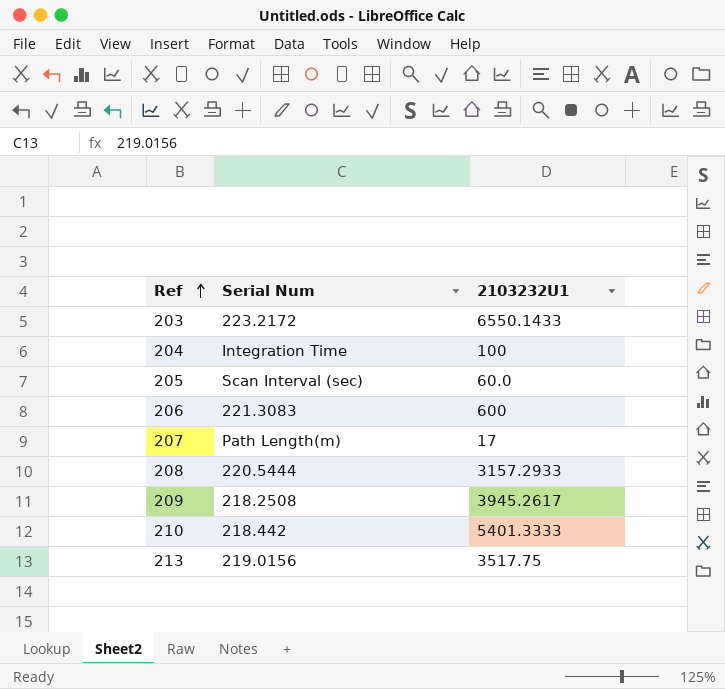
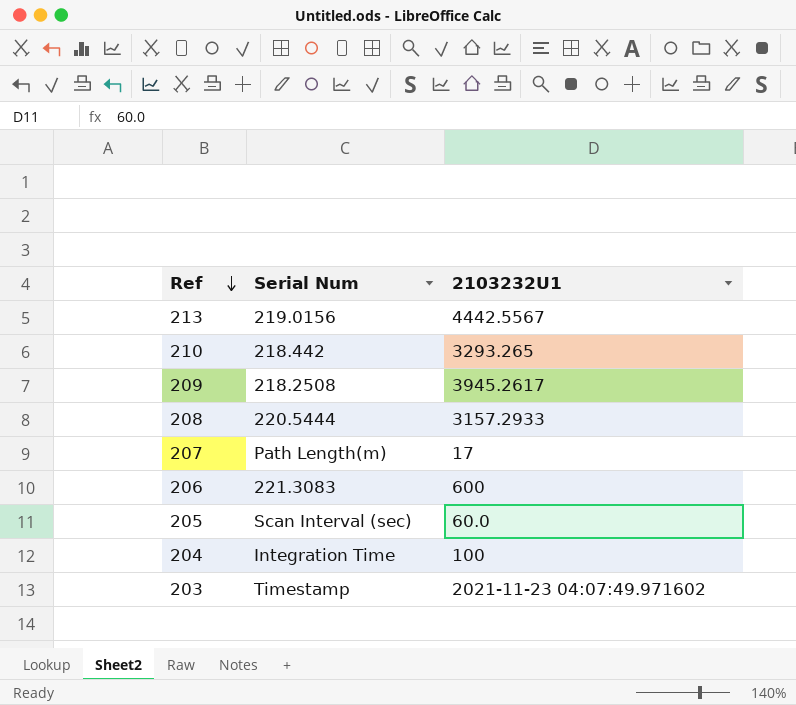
row order: Ref ascending -> Ref descending
213 | 2103232U1: 3517.75 -> 4442.5567
210 | 2103232U1: 5401.3333 -> 3293.265
203 | Serial Num: 223.2172 -> Timestamp
203 | 2103232U1: 6550.1433 -> 2021-11-23 04:07:49.971602

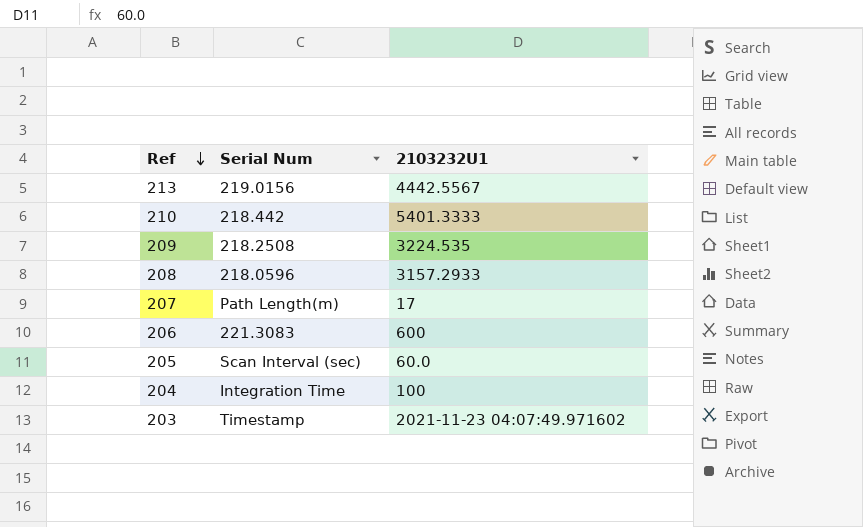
210 | 2103232U1: 3293.265 -> 5401.3333
209 | 2103232U1: 3945.2617 -> 3224.535
208 | Serial Num: 220.5444 -> 218.0596

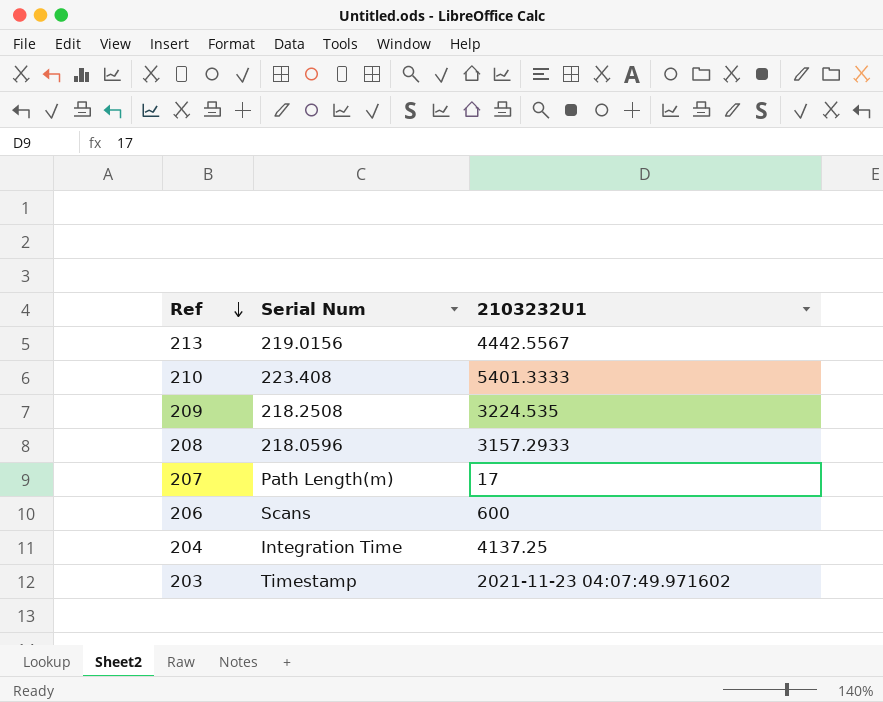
row 205: Scan Interval (sec) | 60.0 -> none
210 | Serial Num: 218.442 -> 223.408
206 | Serial Num: 221.3083 -> Scans
204 | 2103232U1: 100 -> 4137.25

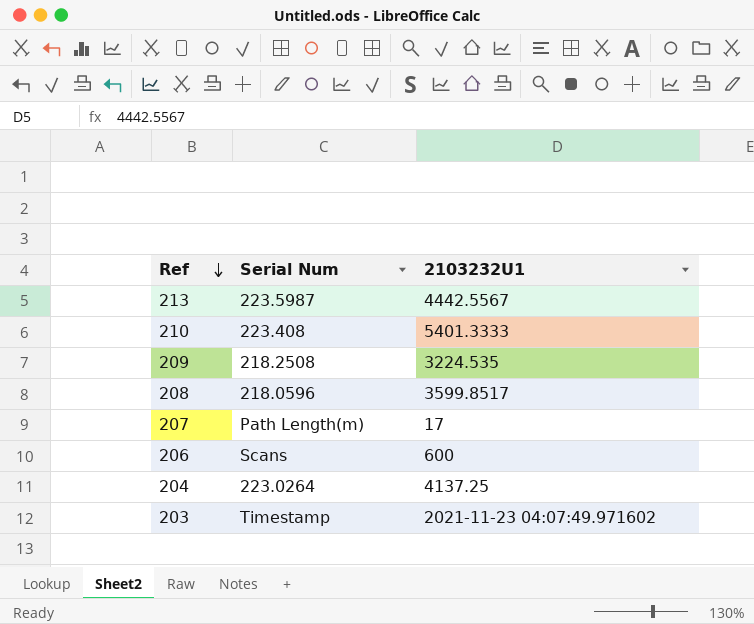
213 | Serial Num: 219.0156 -> 223.5987
208 | 2103232U1: 3157.2933 -> 3599.8517
204 | Serial Num: Integration Time -> 223.0264

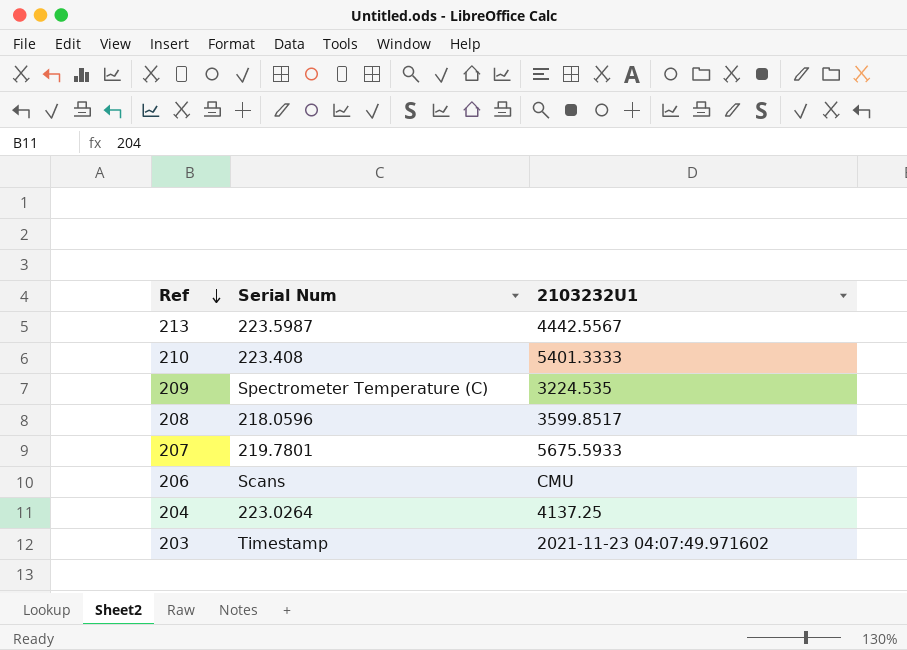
209 | Serial Num: 218.2508 -> Spectrometer Temperature (C)
207 | Serial Num: Path Length(m) -> 219.7801
207 | 2103232U1: 17 -> 5675.5933
206 | 2103232U1: 600 -> CMU

